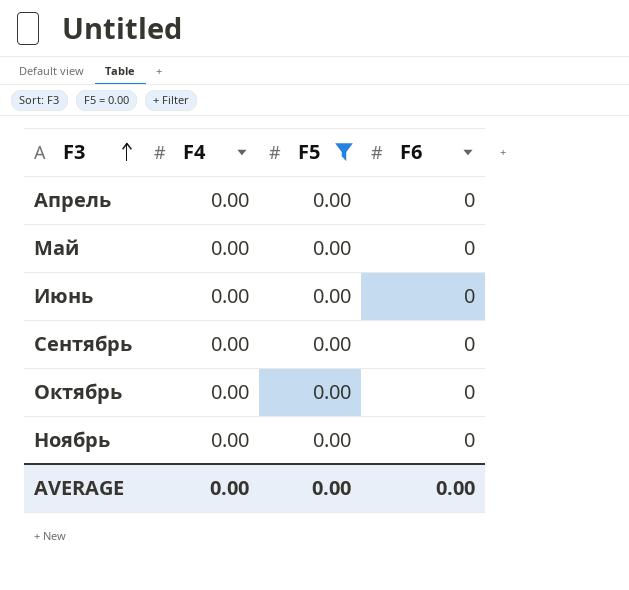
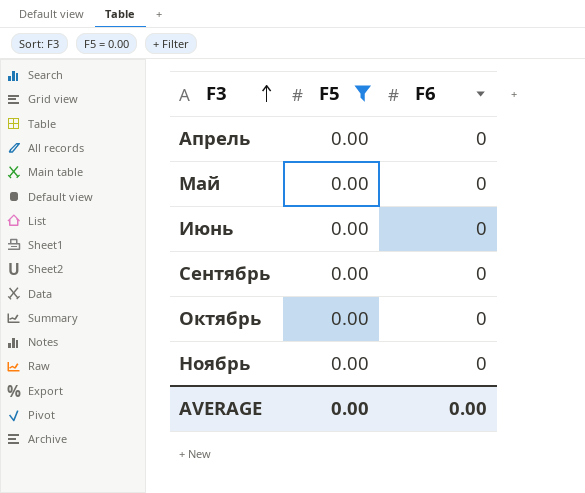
column F4 | position: 2 -> none

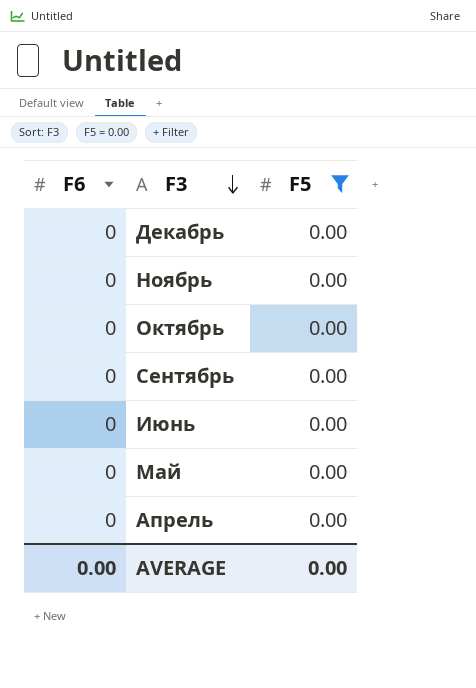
row order: F3 ascending -> F3 descending
column F6 | position: 3 -> 1
row Декабрь: none -> 0 | 0.00

